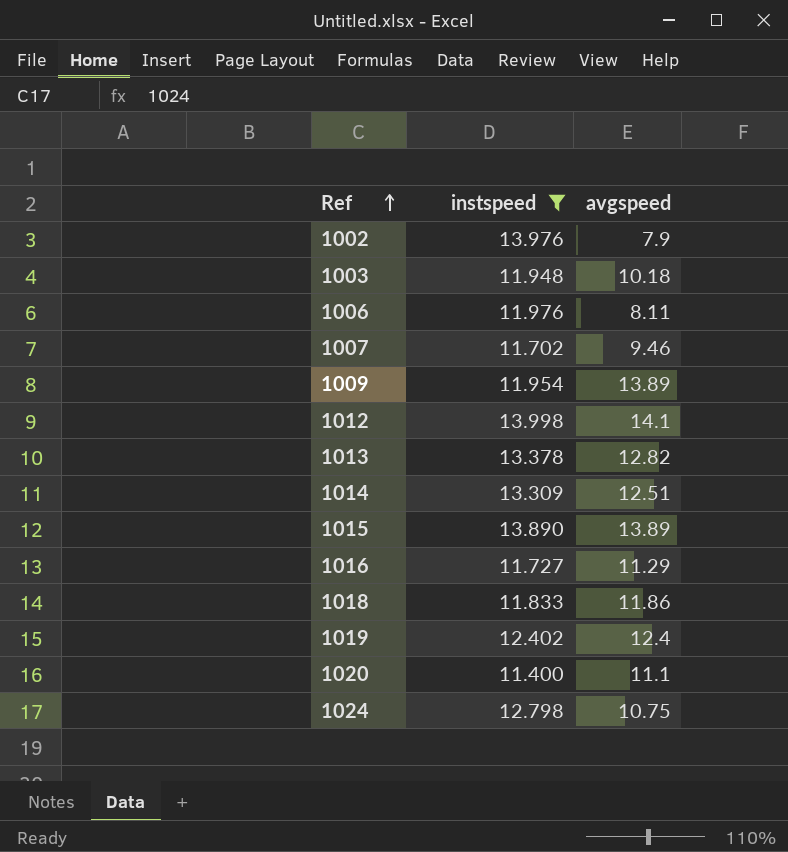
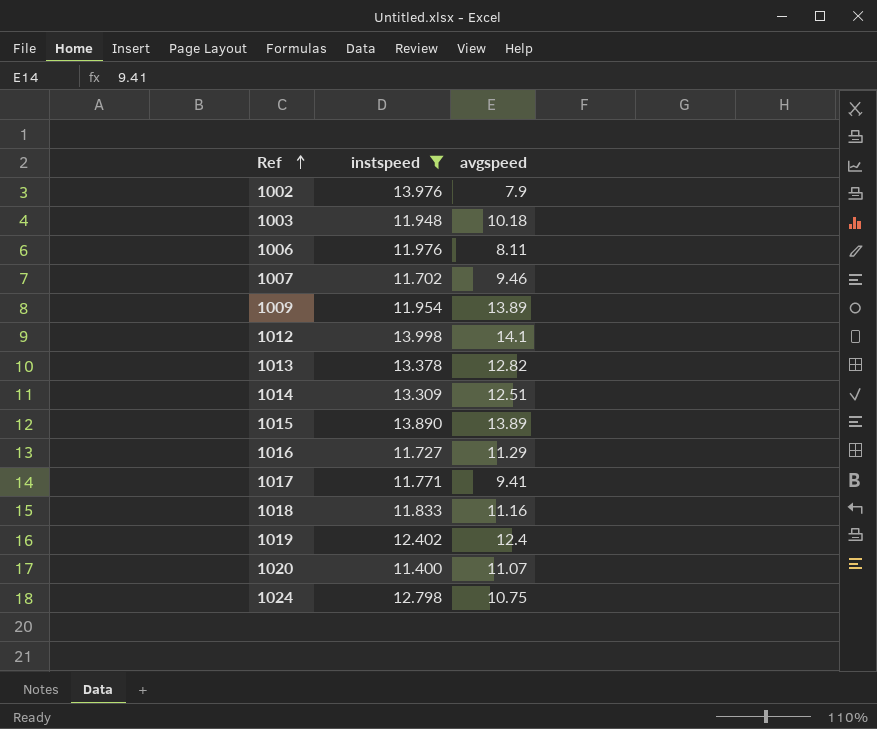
row 1017: none -> 11.771 | 9.41
1018 | avgspeed: 11.86 -> 11.16
1020 | avgspeed: 11.1 -> 11.07

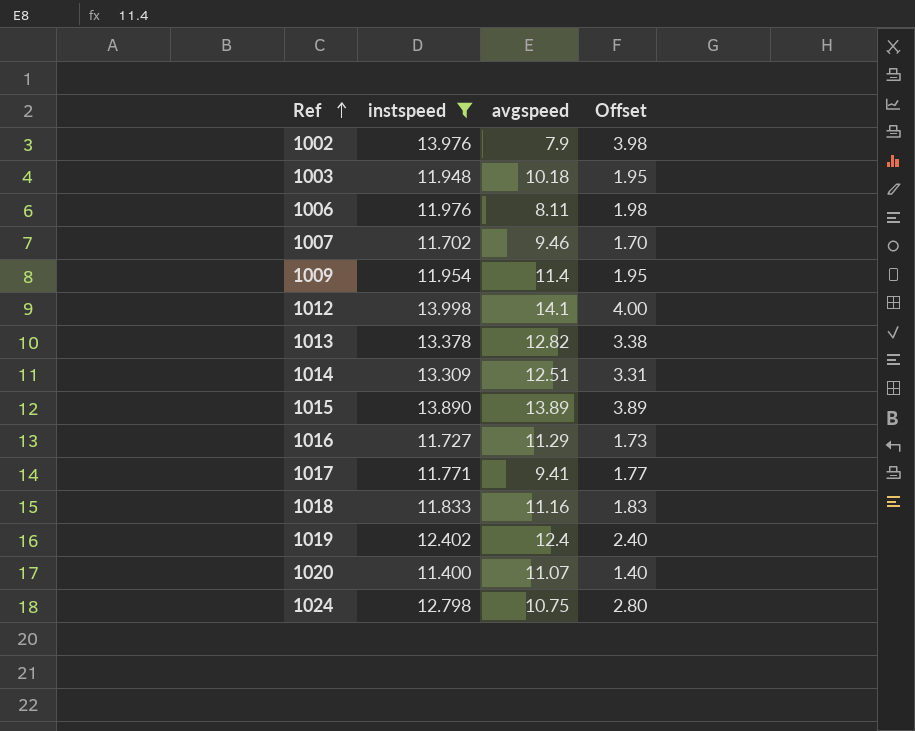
column Offset | formula: none -> [instspeed] - 10
1009 | avgspeed: 13.89 -> 11.4

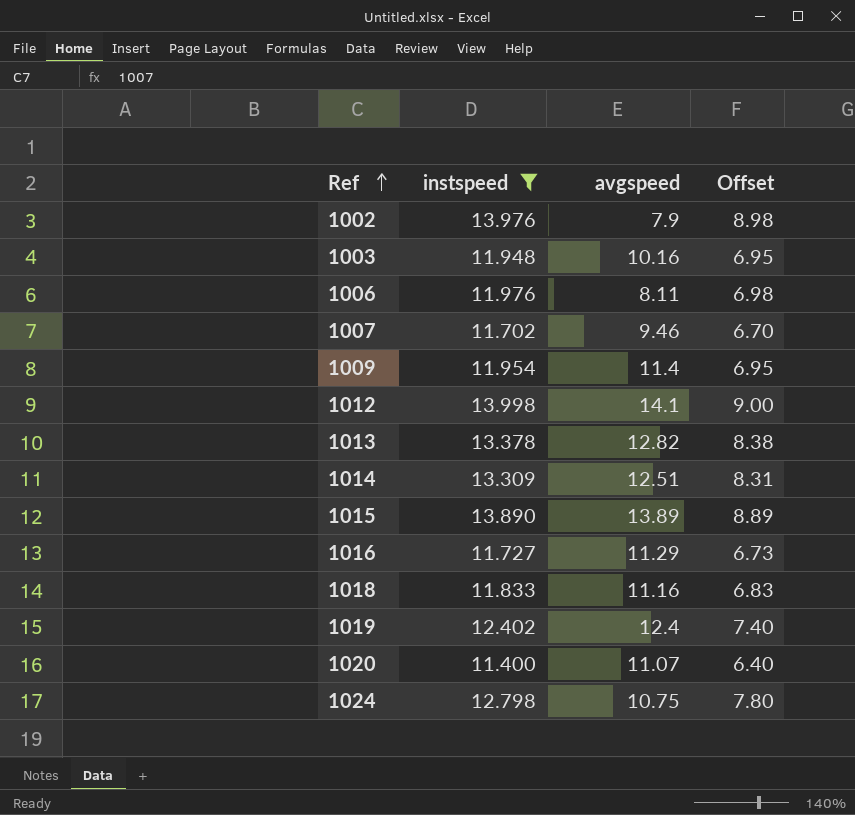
column Offset | formula: [instspeed] - 10 -> [instspeed] - 5
row 1017: 11.771 | 9.41 | 1.77 -> none
1003 | avgspeed: 10.18 -> 10.16

